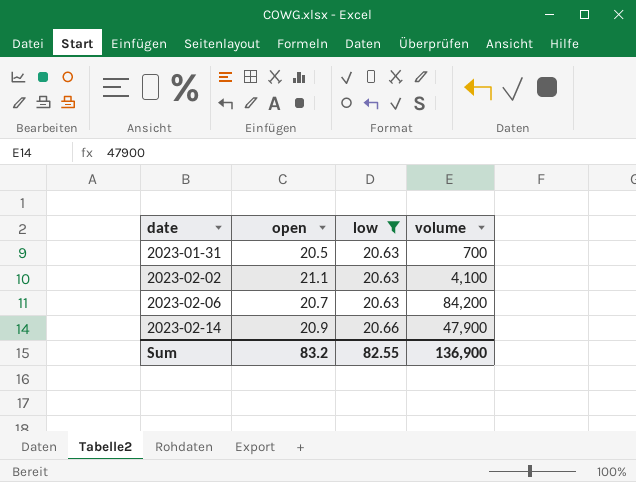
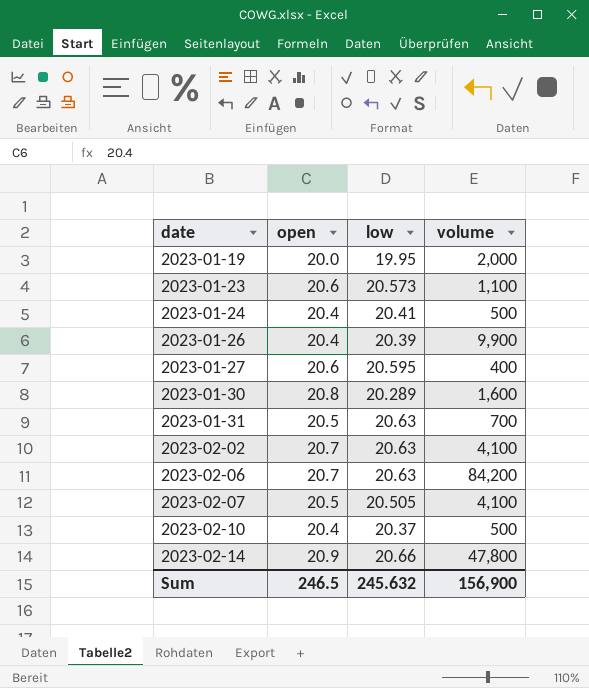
filter: low >= 20.63 -> none
2023-02-02 | open: 21.1 -> 20.7
2023-02-14 | volume: 47,900 -> 47,800
Sum | open: 83.2 -> 246.5
Sum | low: 82.55 -> 245.632
Sum | volume: 136,900 -> 156,900

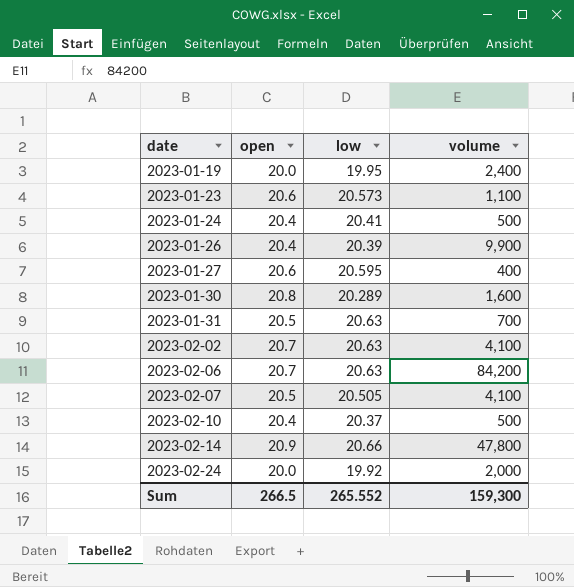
2023-01-19 | volume: 2,000 -> 2,400
row 2023-02-24: none -> 20.0 | 19.92 | 2,000
Sum | open: 246.5 -> 266.5
Sum | low: 245.632 -> 265.552
Sum | volume: 156,900 -> 159,300

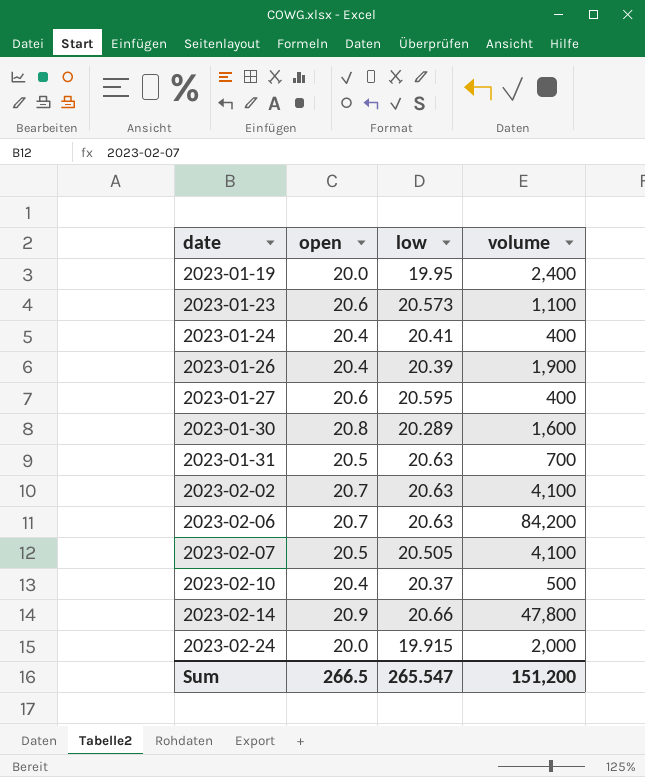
2023-01-24 | volume: 500 -> 400
2023-01-26 | volume: 9,900 -> 1,900
2023-02-24 | low: 19.92 -> 19.915
Sum | low: 265.552 -> 265.547
Sum | volume: 159,300 -> 151,200

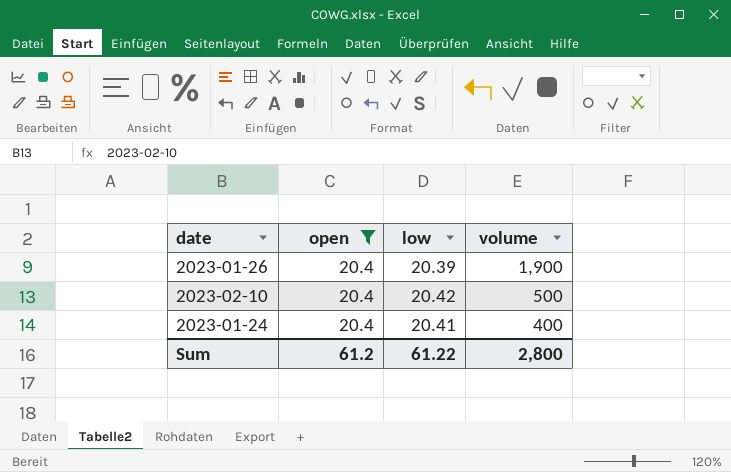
filter: none -> open = 20.4
row order: date ascending -> volume descending
2023-02-10 | low: 20.37 -> 20.42
Sum | open: 266.5 -> 61.2
Sum | low: 265.547 -> 61.22
Sum | volume: 151,200 -> 2,800

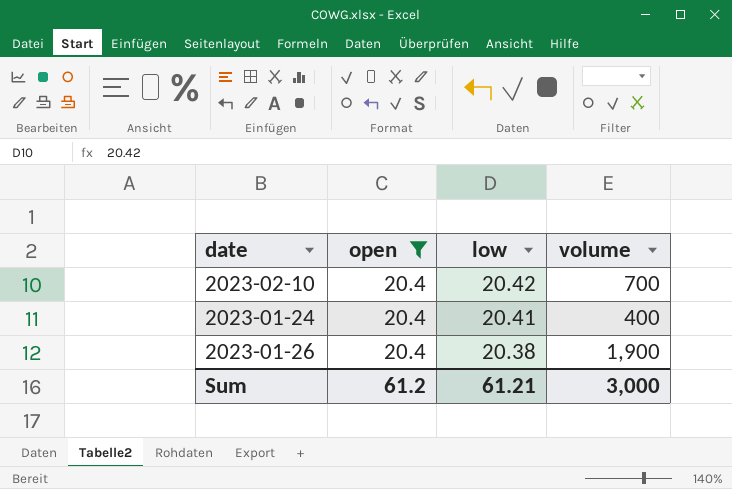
row order: volume descending -> low descending
2023-02-10 | volume: 500 -> 700
2023-01-26 | low: 20.39 -> 20.38
Sum | low: 61.22 -> 61.21
Sum | volume: 2,800 -> 3,000

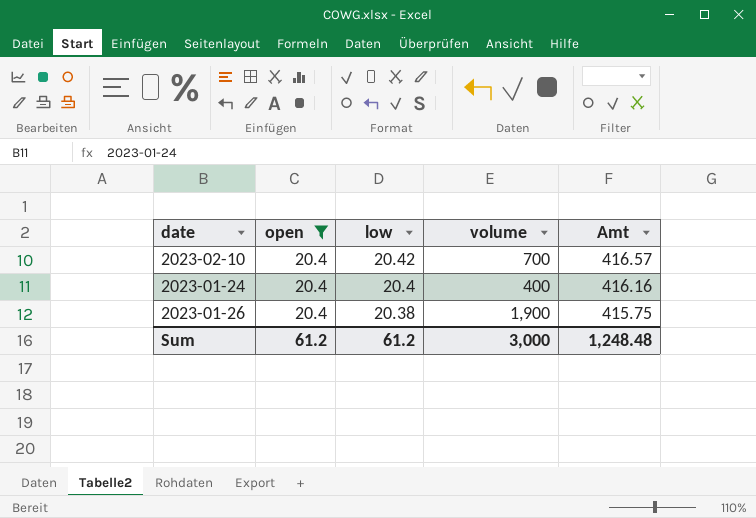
column Amt | formula: none -> [open] * [low]
2023-01-24 | low: 20.41 -> 20.4
Sum | low: 61.21 -> 61.2

